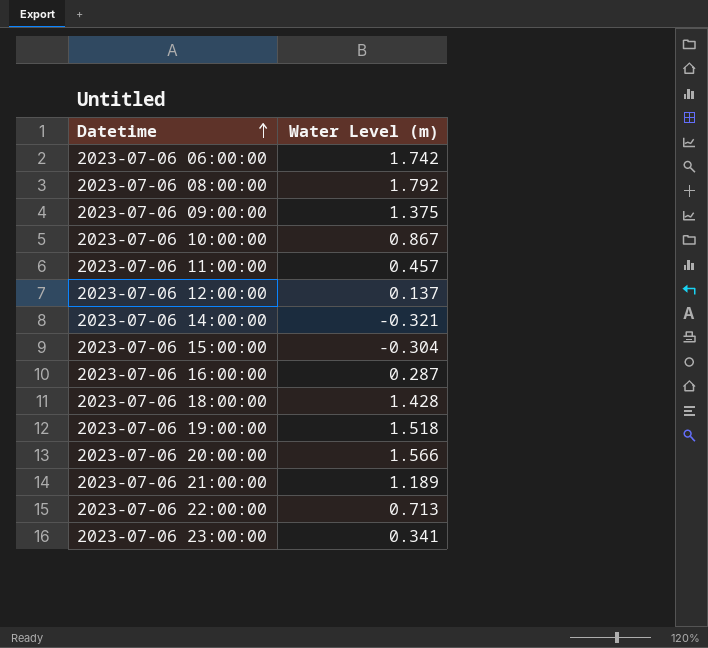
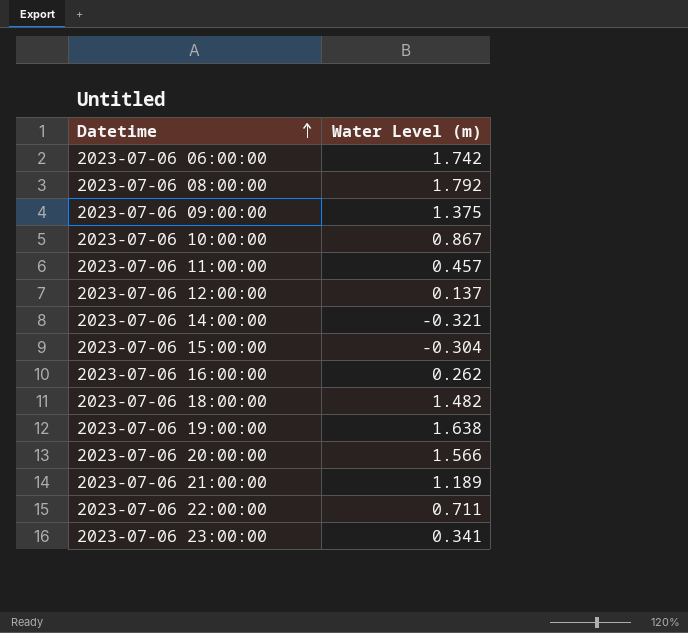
2023-07-06 16:00:00 | Water Level (m): 0.287 -> 0.262
2023-07-06 18:00:00 | Water Level (m): 1.428 -> 1.482
2023-07-06 19:00:00 | Water Level (m): 1.518 -> 1.638
2023-07-06 22:00:00 | Water Level (m): 0.713 -> 0.711

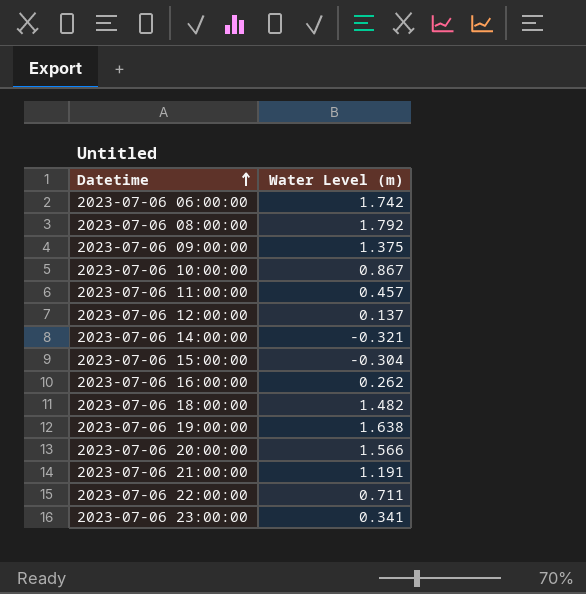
2023-07-06 21:00:00 | Water Level (m): 1.189 -> 1.191

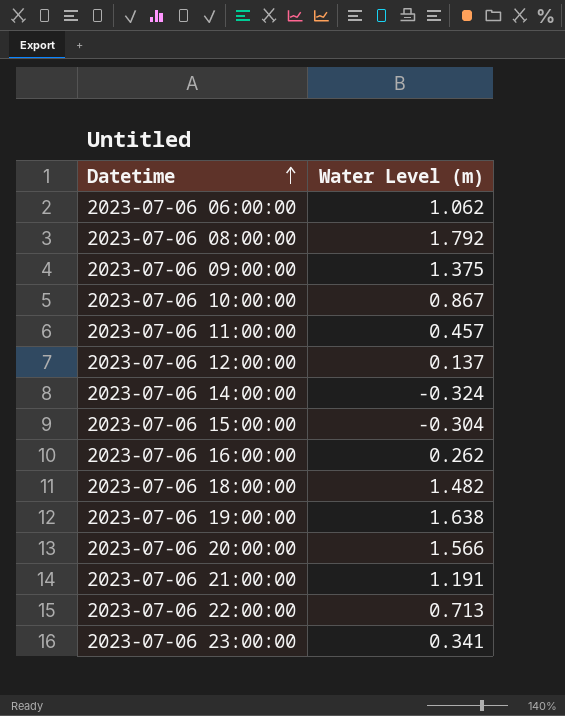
2023-07-06 06:00:00 | Water Level (m): 1.742 -> 1.062
2023-07-06 14:00:00 | Water Level (m): -0.321 -> -0.324
2023-07-06 22:00:00 | Water Level (m): 0.711 -> 0.713

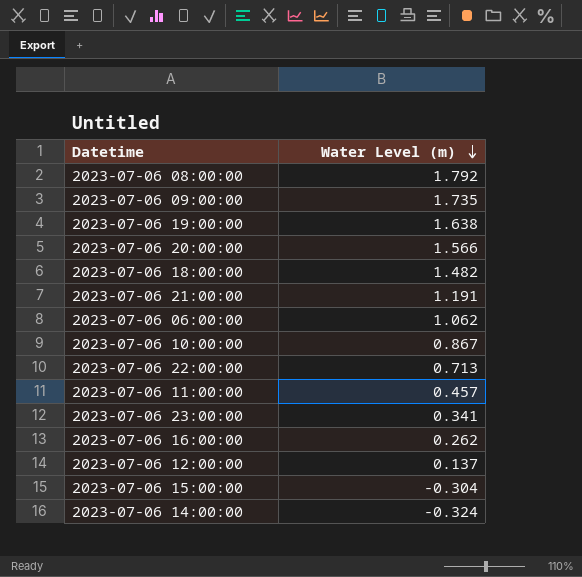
row order: Datetime ascending -> Water Level (m) descending
2023-07-06 09:00:00 | Water Level (m): 1.375 -> 1.735

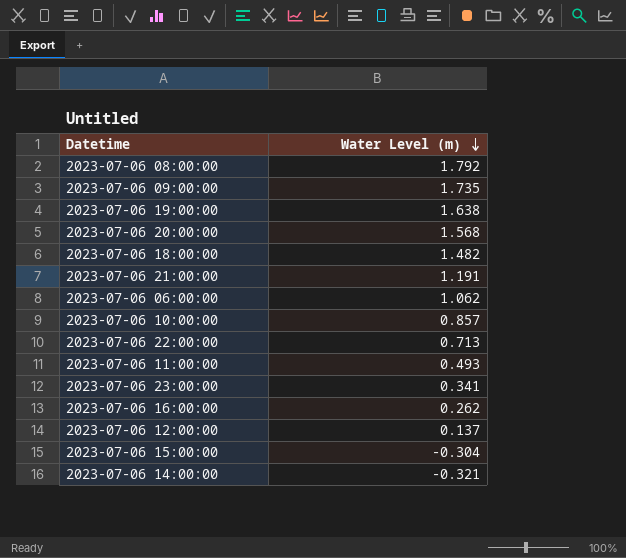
2023-07-06 20:00:00 | Water Level (m): 1.566 -> 1.568
2023-07-06 10:00:00 | Water Level (m): 0.867 -> 0.857
2023-07-06 11:00:00 | Water Level (m): 0.457 -> 0.493
2023-07-06 14:00:00 | Water Level (m): -0.324 -> -0.321

